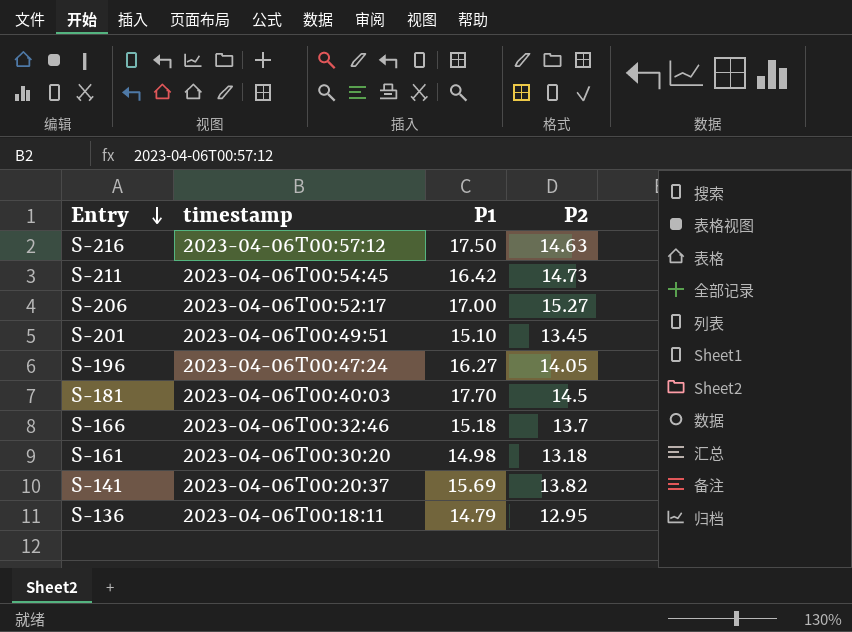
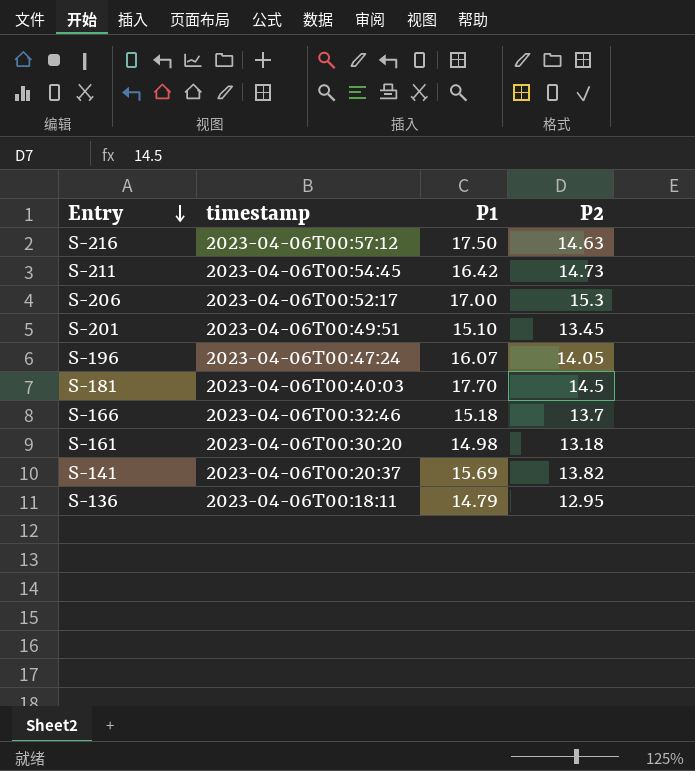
S-206 | P2: 15.27 -> 15.3
S-196 | P1: 16.27 -> 16.07

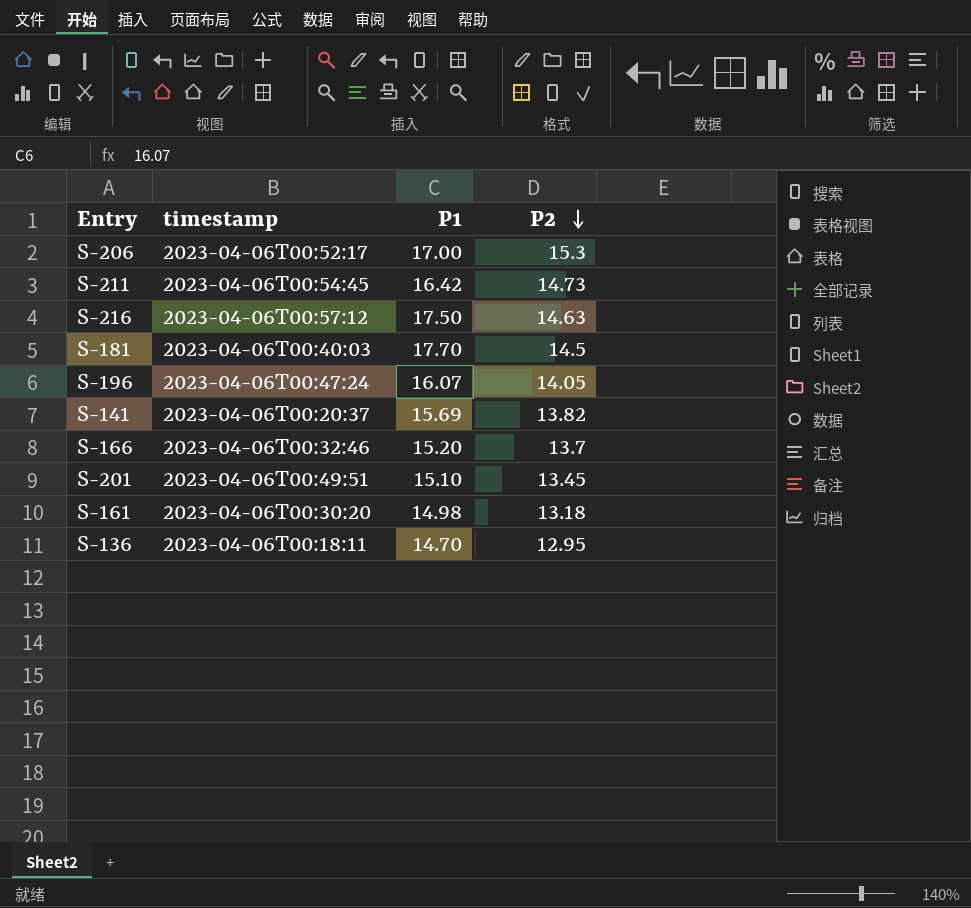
row order: Entry descending -> P2 descending
S-166 | P1: 15.18 -> 15.20
S-136 | P1: 14.79 -> 14.70

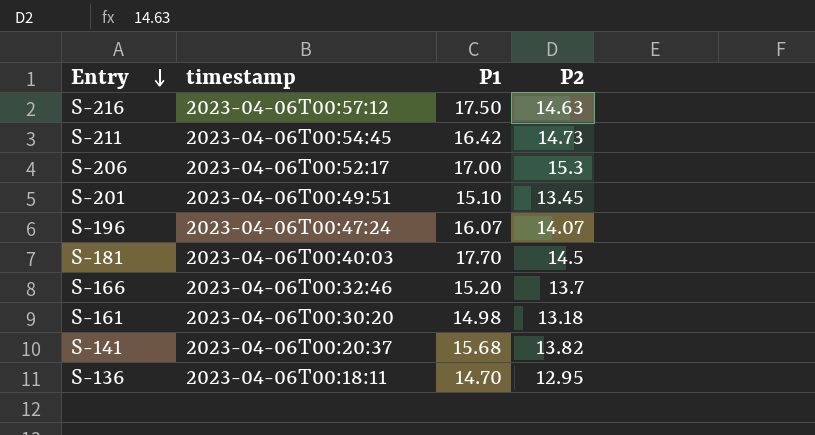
row order: P2 descending -> Entry descending
S-196 | P2: 14.05 -> 14.07
S-141 | P1: 15.69 -> 15.68

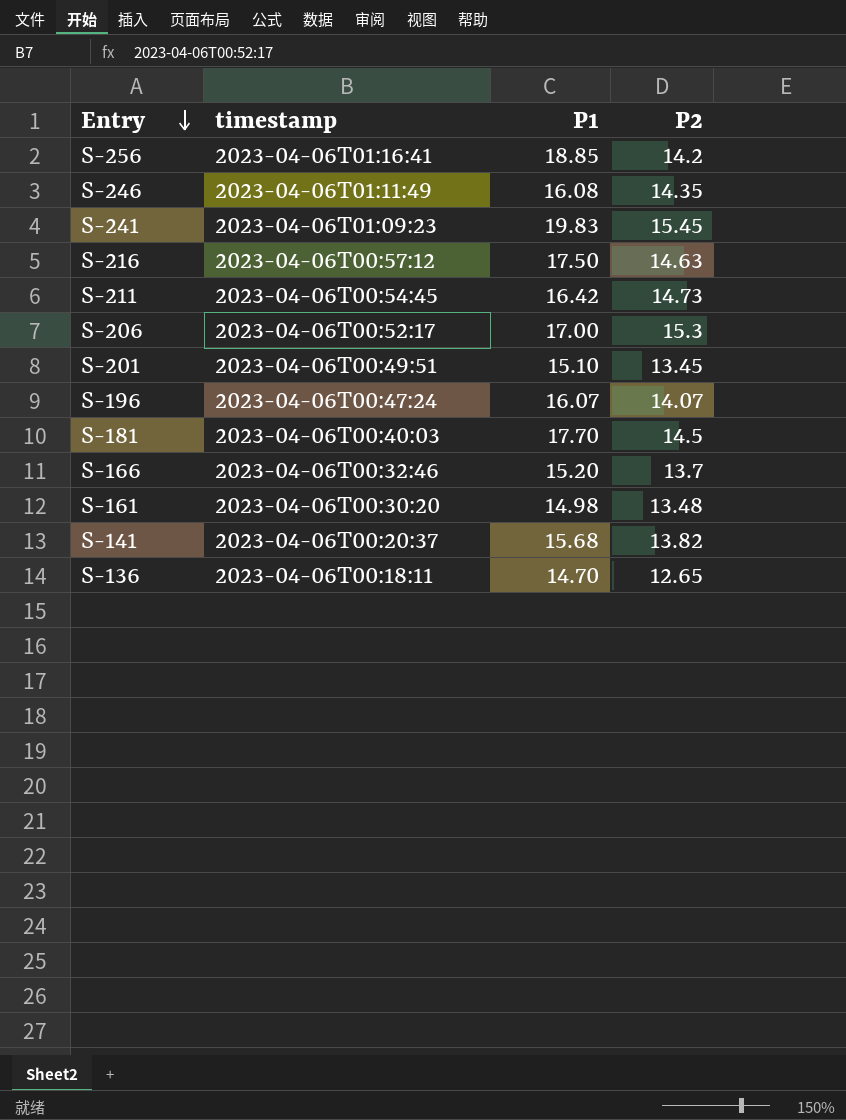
row S-256: none -> 2023-04-06T01:16:41 | 18.85 | 14.2
row S-246: none -> 2023-04-06T01:11:49 | 16.08 | 14.35
row S-241: none -> 2023-04-06T01:09:23 | 19.83 | 15.45
S-161 | P2: 13.18 -> 13.48
S-136 | P2: 12.95 -> 12.65

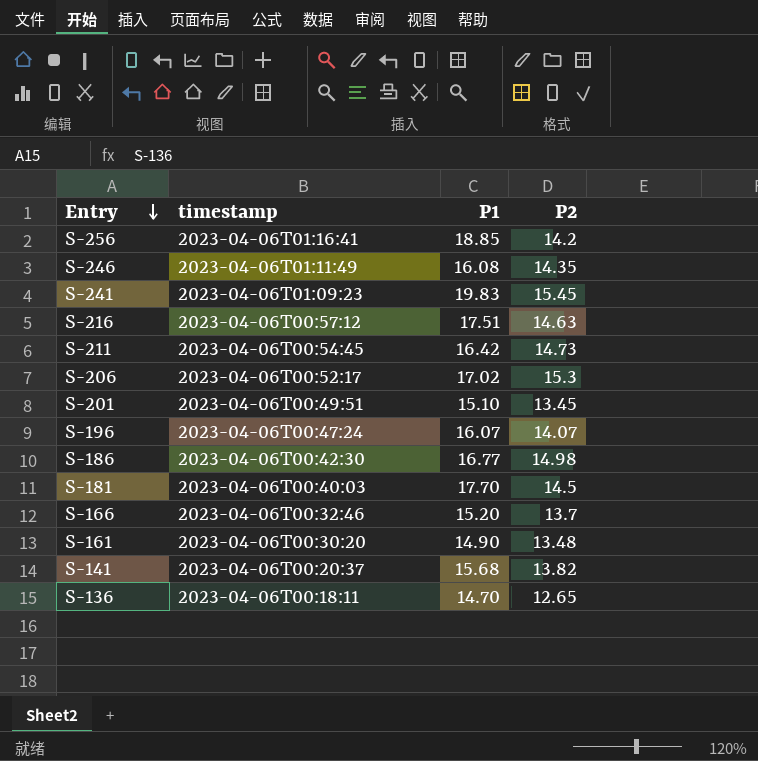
S-216 | P1: 17.50 -> 17.51
S-206 | P1: 17.00 -> 17.02
row S-186: none -> 2023-04-06T00:42:30 | 16.77 | 14.98
S-161 | P1: 14.98 -> 14.90

